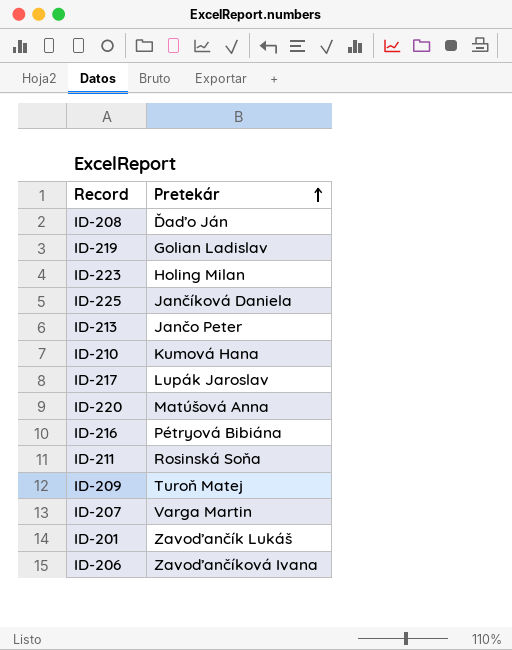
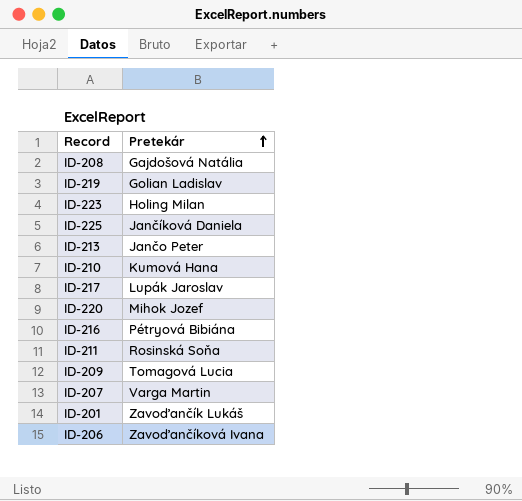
ID-208 | Pretekár: Ďaďo Ján -> Gajdošová Natália
ID-220 | Pretekár: Matúšová Anna -> Mihok Jozef
ID-209 | Pretekár: Turoň Matej -> Tomagová Lucia

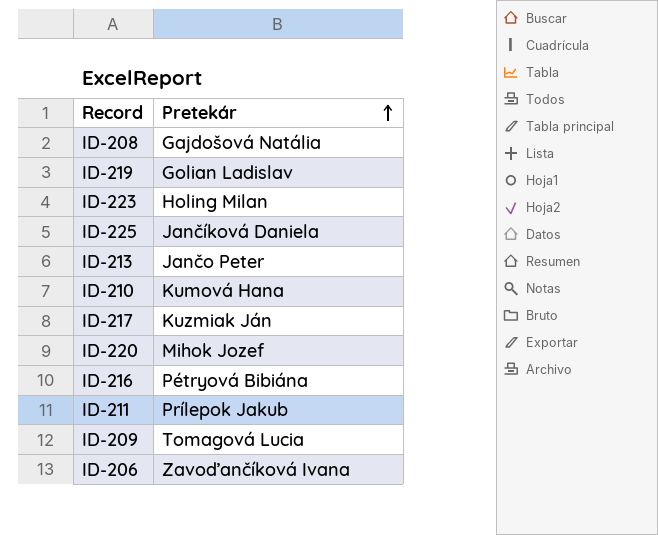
row ID-207: Varga Martin -> none
row ID-201: Zavoďančík Lukáš -> none
ID-217 | Pretekár: Lupák Jaroslav -> Kuzmiak Ján
ID-211 | Pretekár: Rosinská Soňa -> Prílepok Jakub

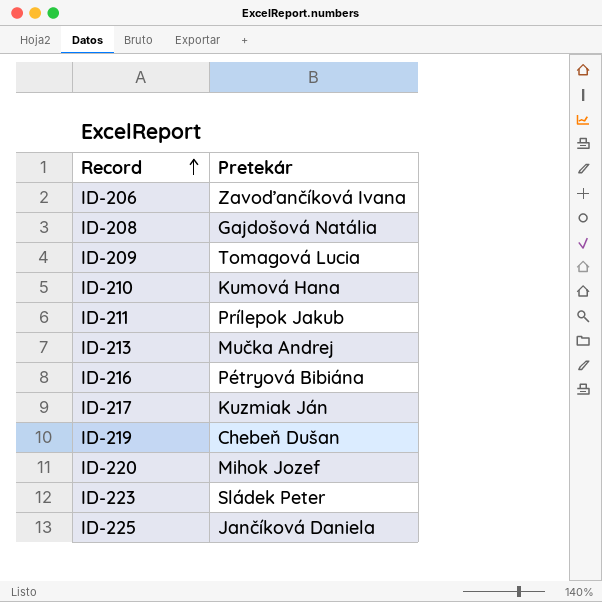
row order: Pretekár ascending -> Record ascending
ID-213 | Pretekár: Jančo Peter -> Mučka Andrej
ID-219 | Pretekár: Golian Ladislav -> Chebeň Dušan
ID-223 | Pretekár: Holing Milan -> Sládek Peter

